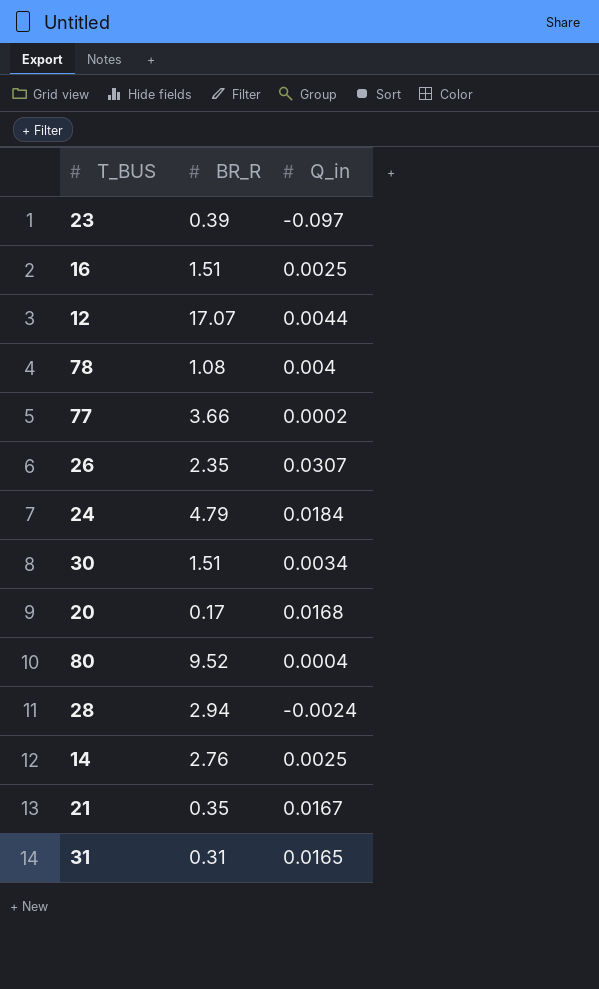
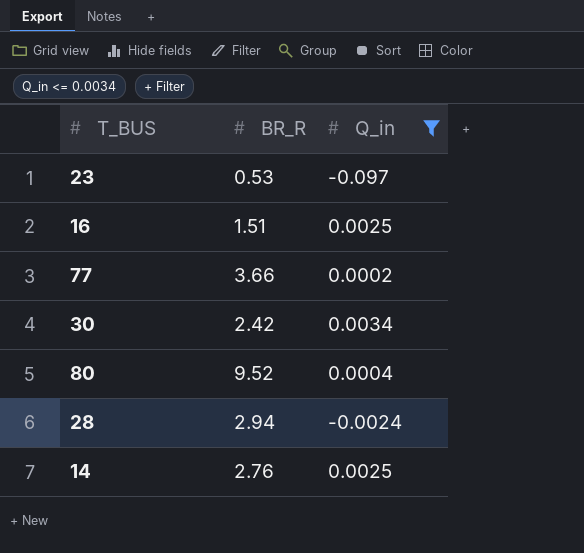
filter: none -> Q_in <= 0.0034
23 | BR_R: 0.39 -> 0.53
30 | BR_R: 1.51 -> 2.42

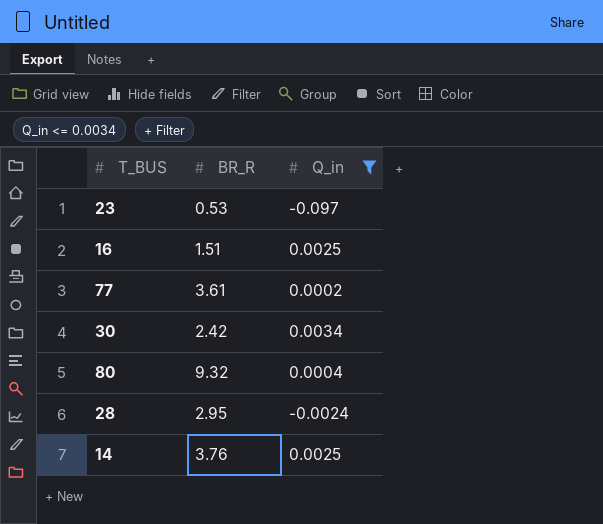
77 | BR_R: 3.66 -> 3.61
80 | BR_R: 9.52 -> 9.32
28 | BR_R: 2.94 -> 2.95
14 | BR_R: 2.76 -> 3.76

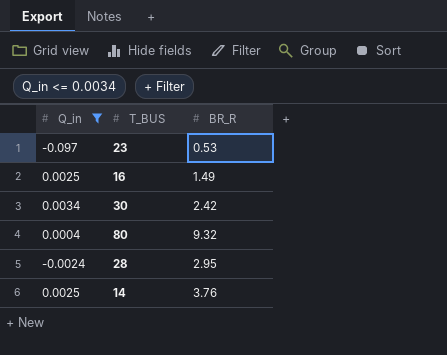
column Q_in | position: 3 -> 1
row 77: 3.61 | 0.0002 -> none
16 | BR_R: 1.51 -> 1.49

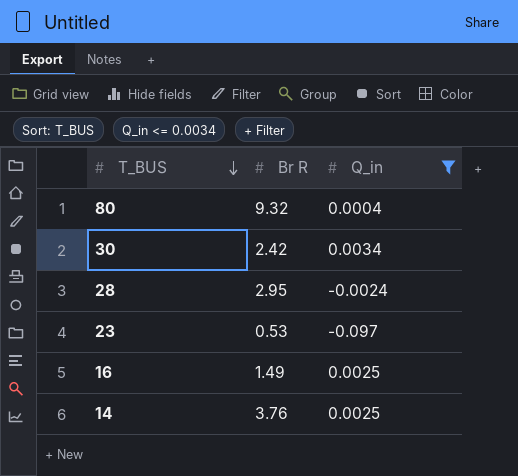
row order: none -> T_BUS descending
column name: BR_R -> Br R
column Q_in | position: 1 -> 3

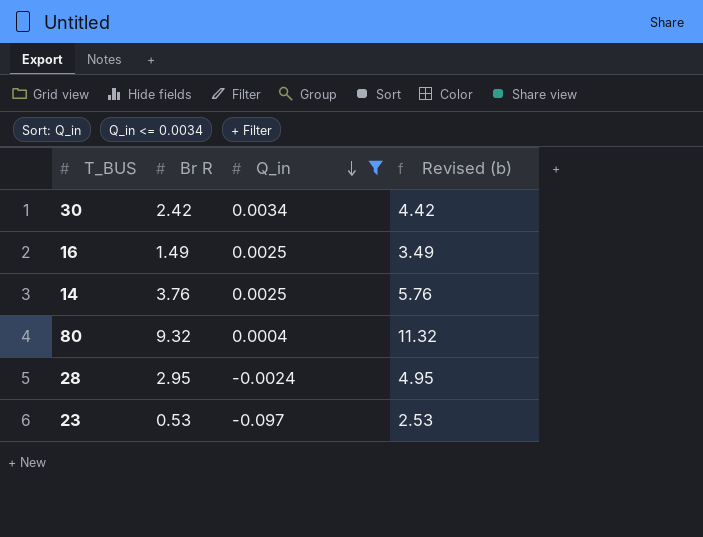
row order: T_BUS descending -> Q_in descending
column Revised (b) | formula: none -> [Br R] + 2

